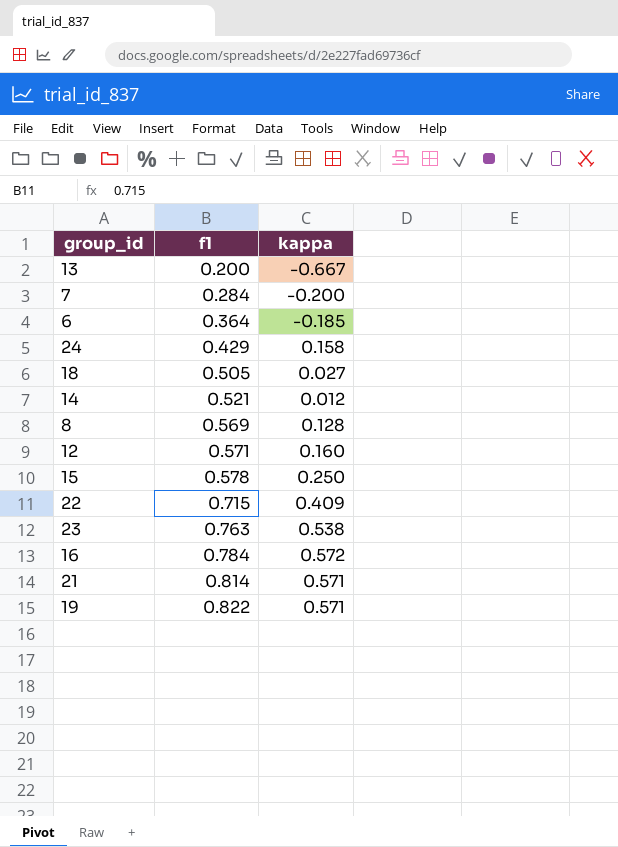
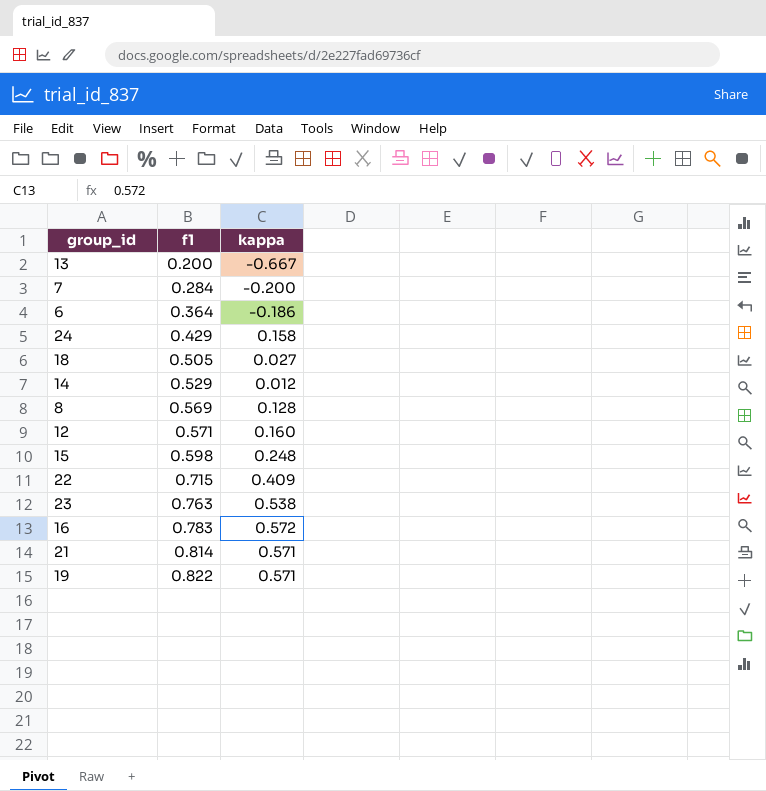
6 | kappa: -0.185 -> -0.186
14 | f1: 0.521 -> 0.529
15 | f1: 0.578 -> 0.598
15 | kappa: 0.250 -> 0.248
16 | f1: 0.784 -> 0.783

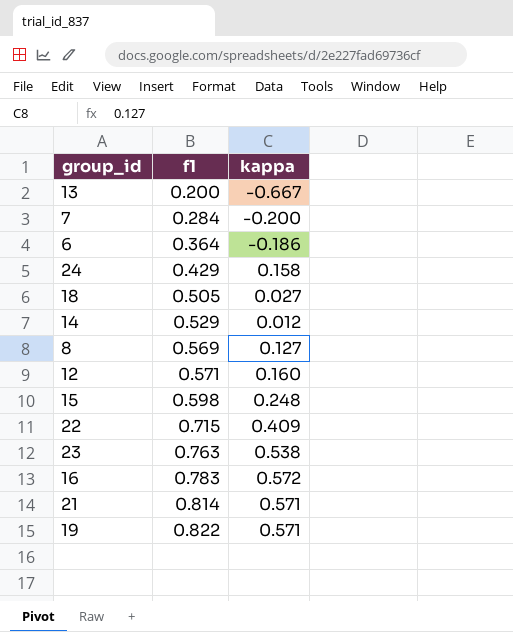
8 | kappa: 0.128 -> 0.127

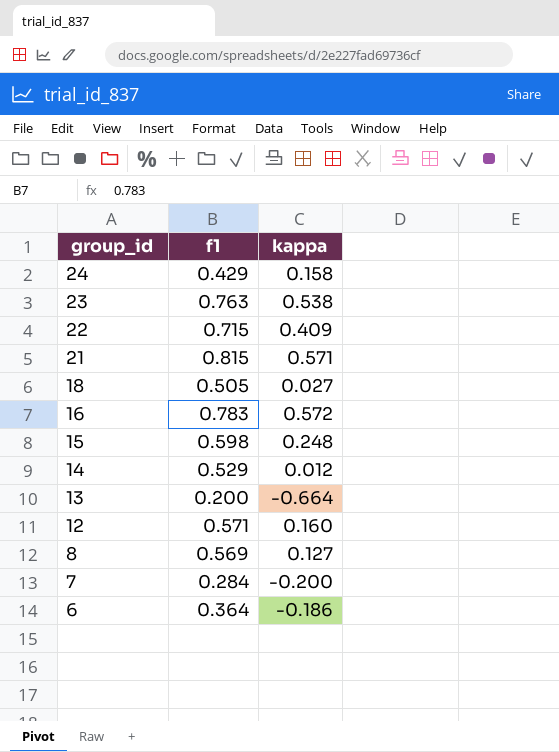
row order: f1 ascending -> group_id descending
row 19: 0.822 | 0.571 -> none
21 | f1: 0.814 -> 0.815
13 | kappa: -0.667 -> -0.664

